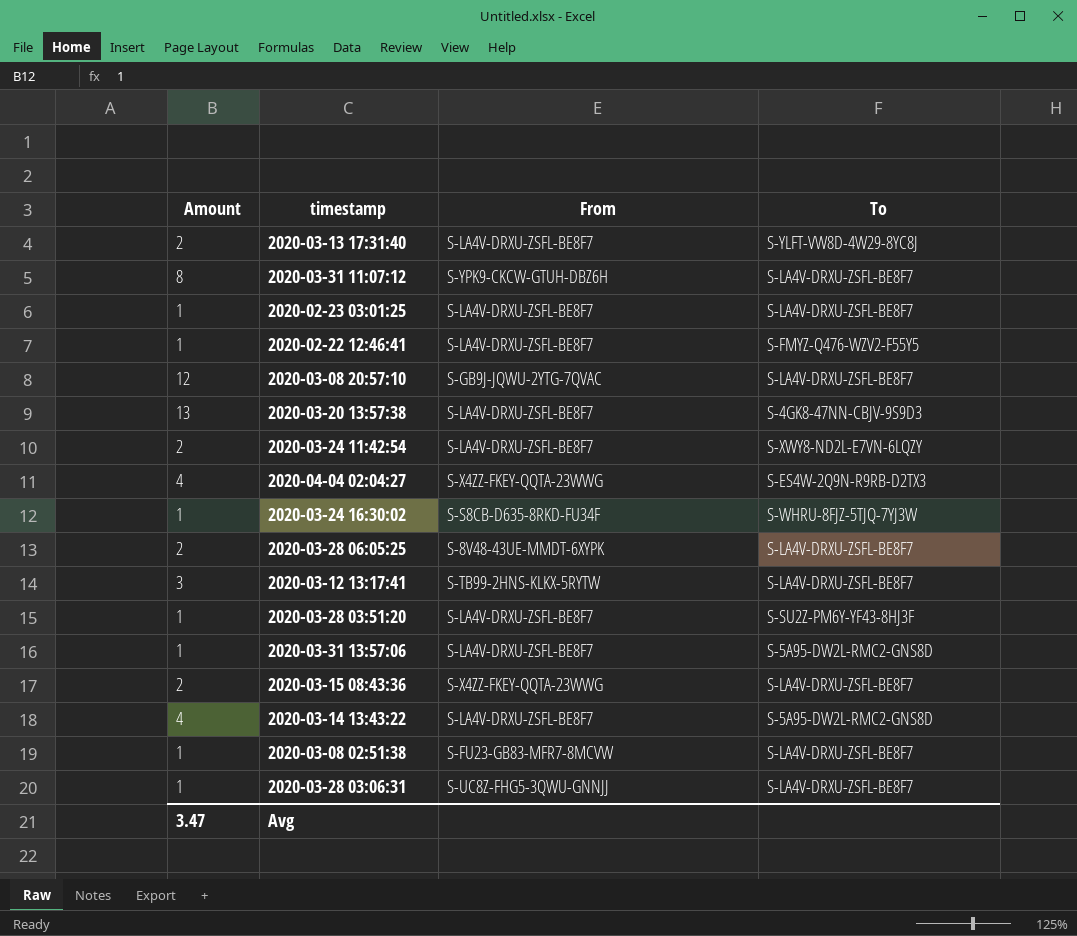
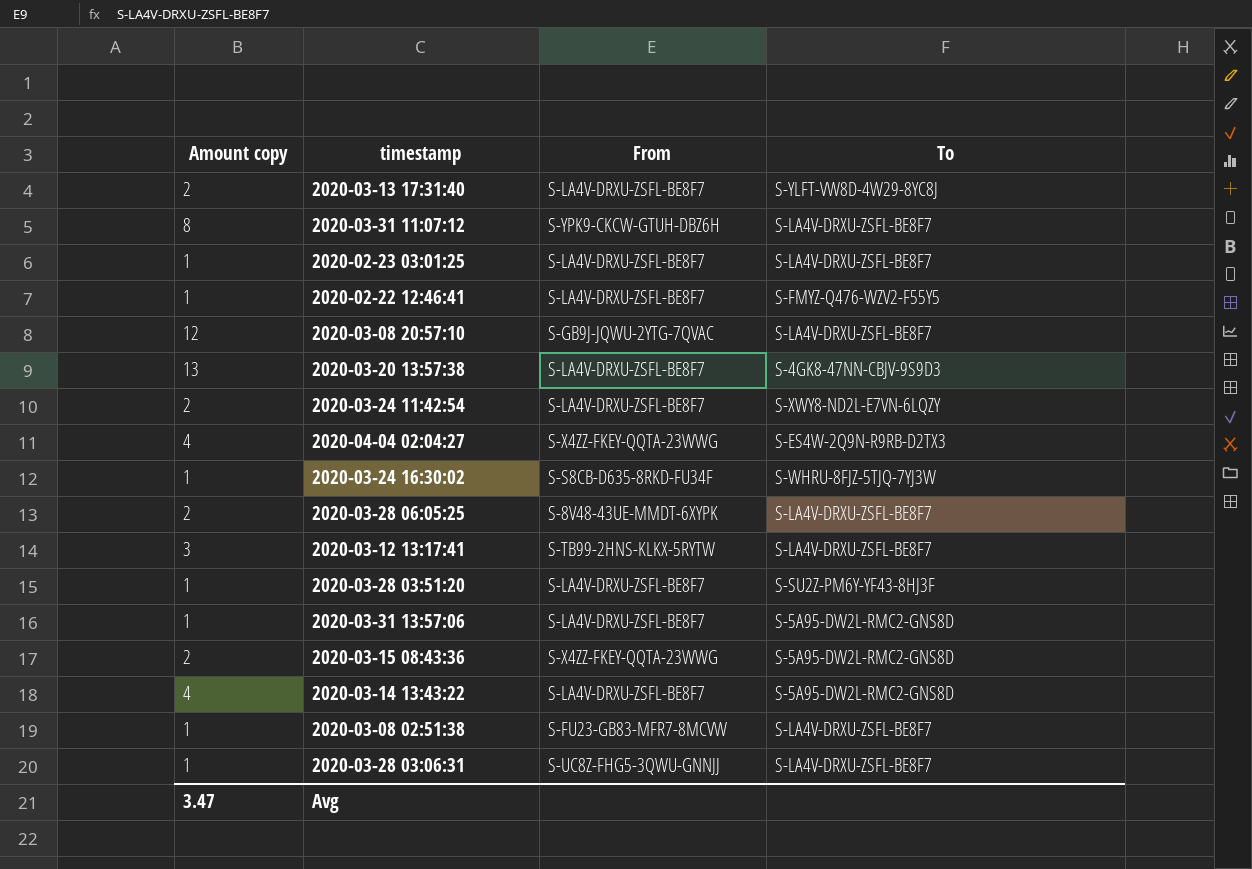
column name: Amount -> Amount copy
2020-03-15 08:43:36 | To: S-LA4V-DRXU-ZSFL-BE8F7 -> S-5A95-DW2L-RMC2-GNS8D

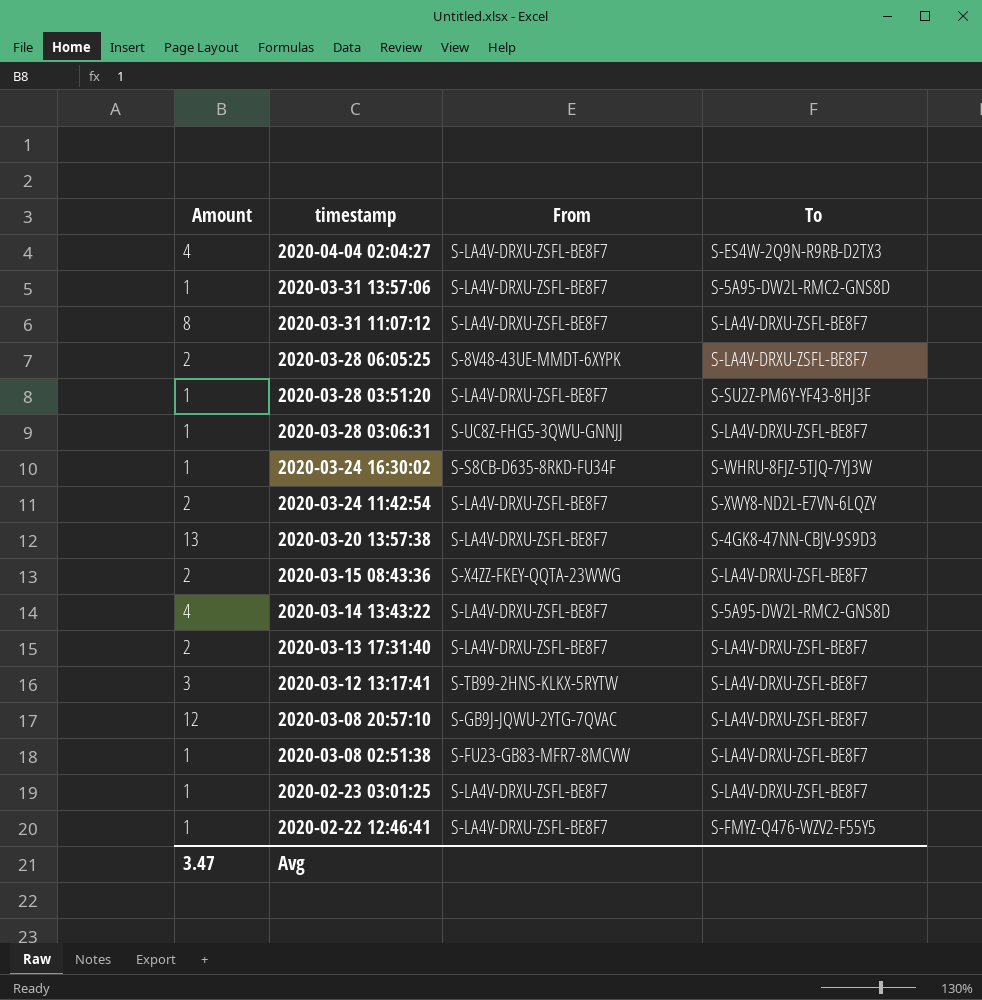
row order: none -> timestamp descending
column name: Amount copy -> Amount
2020-04-04 02:04:27 | From: S-X4ZZ-FKEY-QQTA-23WWG -> S-LA4V-DRXU-ZSFL-BE8F7
2020-03-31 11:07:12 | From: S-YPK9-CKCW-GTUH-DBZ6H -> S-LA4V-DRXU-ZSFL-BE8F7
2020-03-15 08:43:36 | To: S-5A95-DW2L-RMC2-GNS8D -> S-LA4V-DRXU-ZSFL-BE8F7
2020-03-13 17:31:40 | To: S-YLFT-VW8D-4W29-8YC8J -> S-LA4V-DRXU-ZSFL-BE8F7

